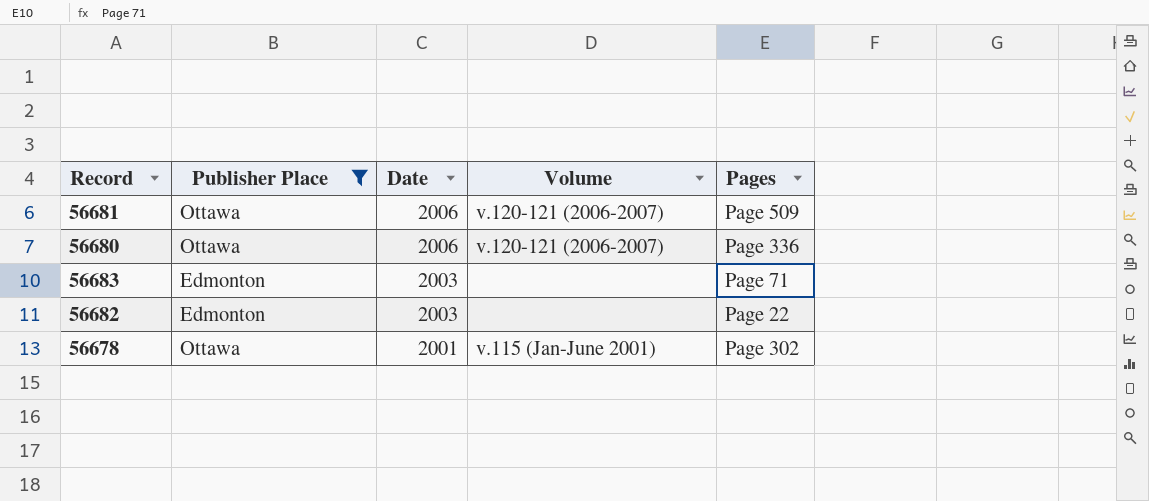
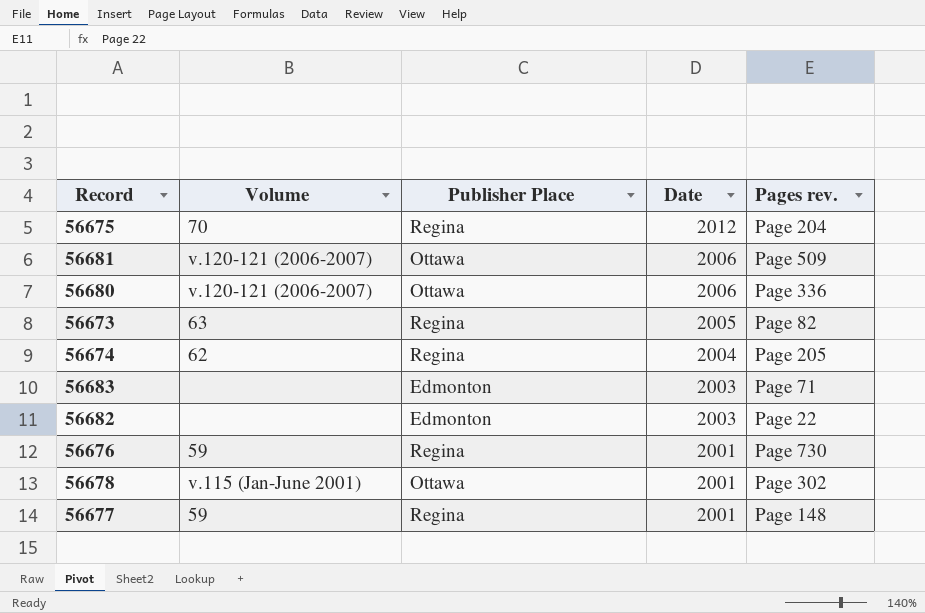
filter: Publisher Place != Regina -> none
column Volume | position: 4 -> 2
column name: Pages -> Pages rev.

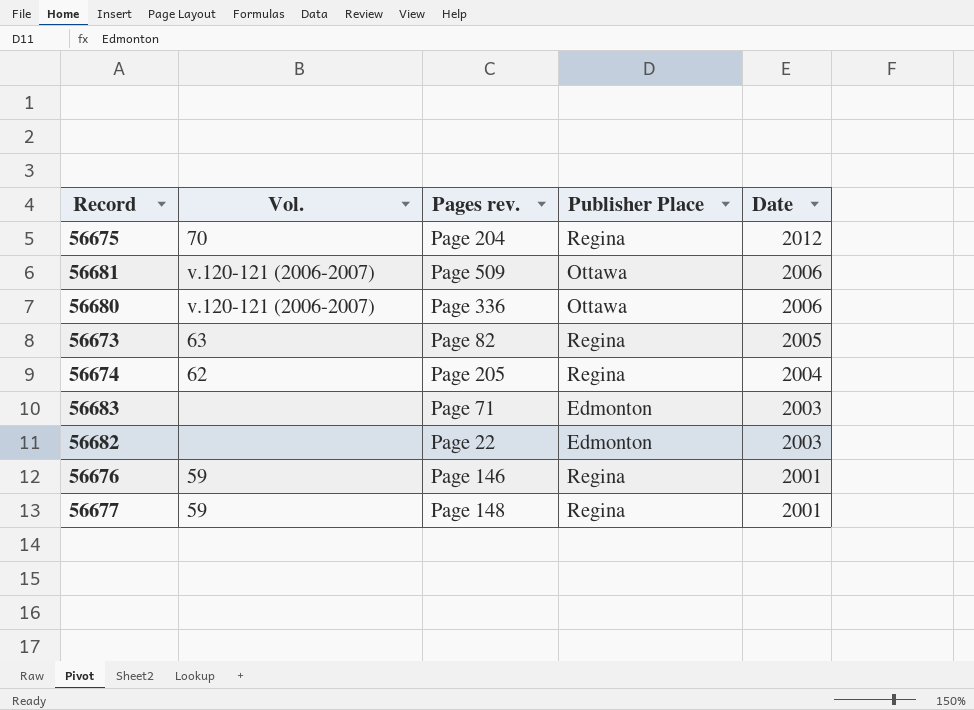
column name: Volume -> Vol.
column Pages rev. | position: 5 -> 3
row 56678: v.115 (Jan-June 2001) | Ottawa | 2001 | Page 302 -> none
56676 | Pages rev.: Page 730 -> Page 146

